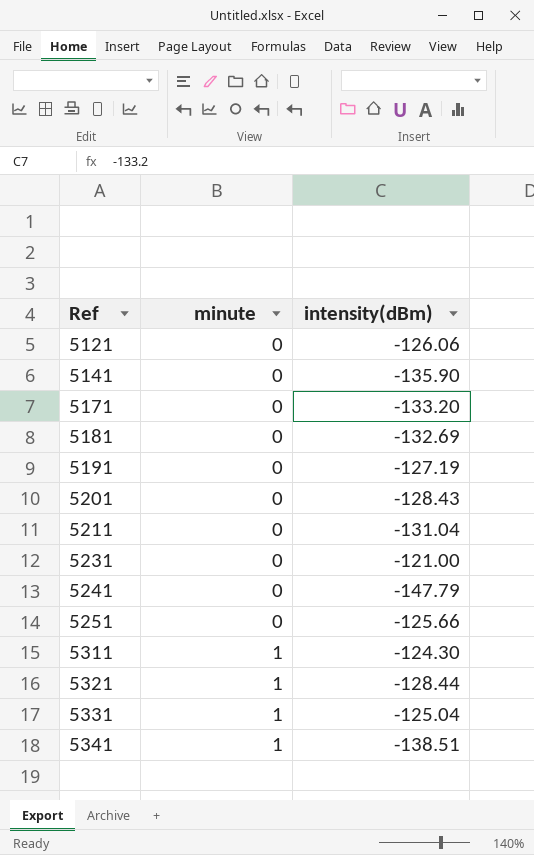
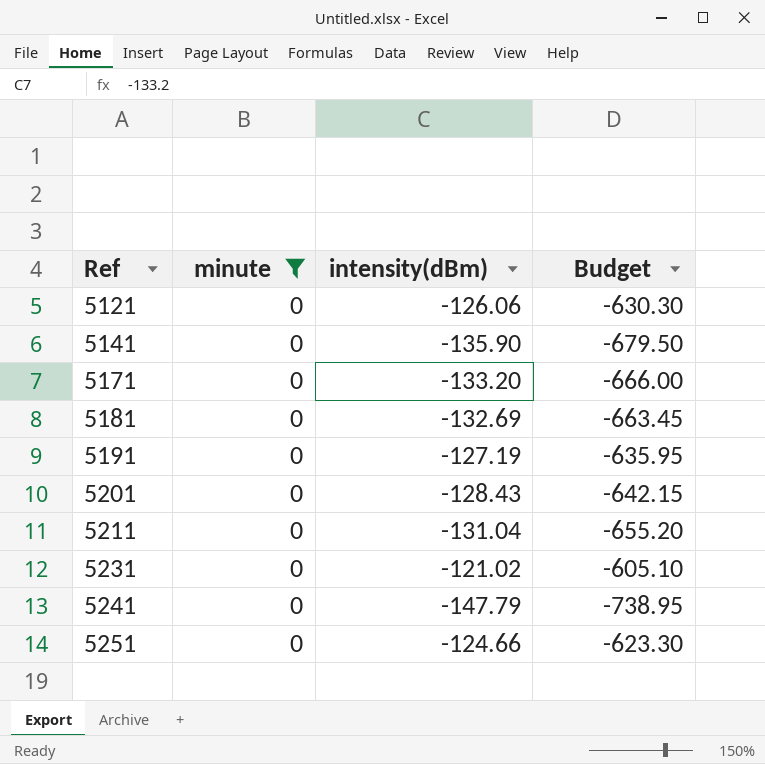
filter: none -> minute = 0
column Budget | formula: none -> [intensity(dBm)] * 5
5231 | intensity(dBm): -121.00 -> -121.02
5251 | intensity(dBm): -125.66 -> -124.66

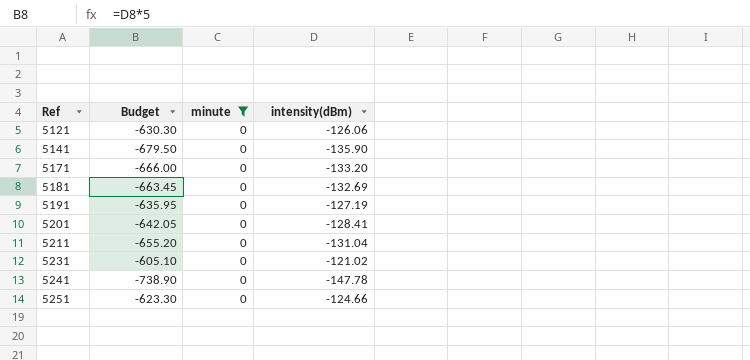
column Budget | position: 4 -> 2
5201 | Budget: -642.15 -> -642.05
5201 | intensity(dBm): -128.43 -> -128.41
5241 | Budget: -738.95 -> -738.90
5241 | intensity(dBm): -147.79 -> -147.78

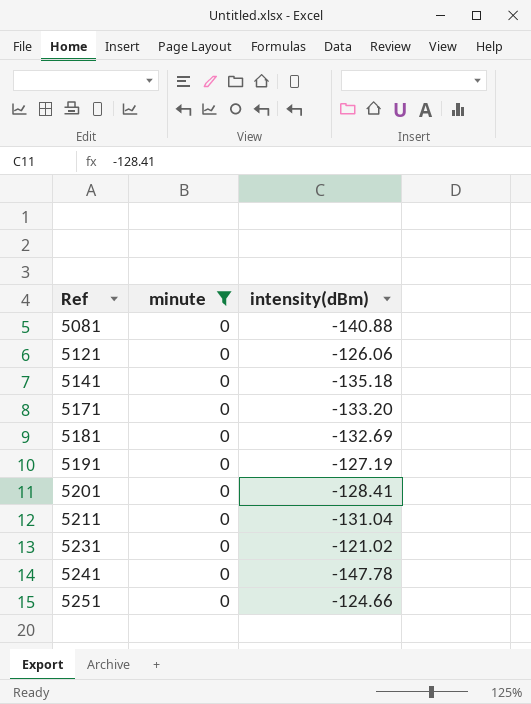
column Budget | formula: [intensity(dBm)] * 5 -> none
row 5081: none -> 0 | -140.88
5141 | intensity(dBm): -135.90 -> -135.18

